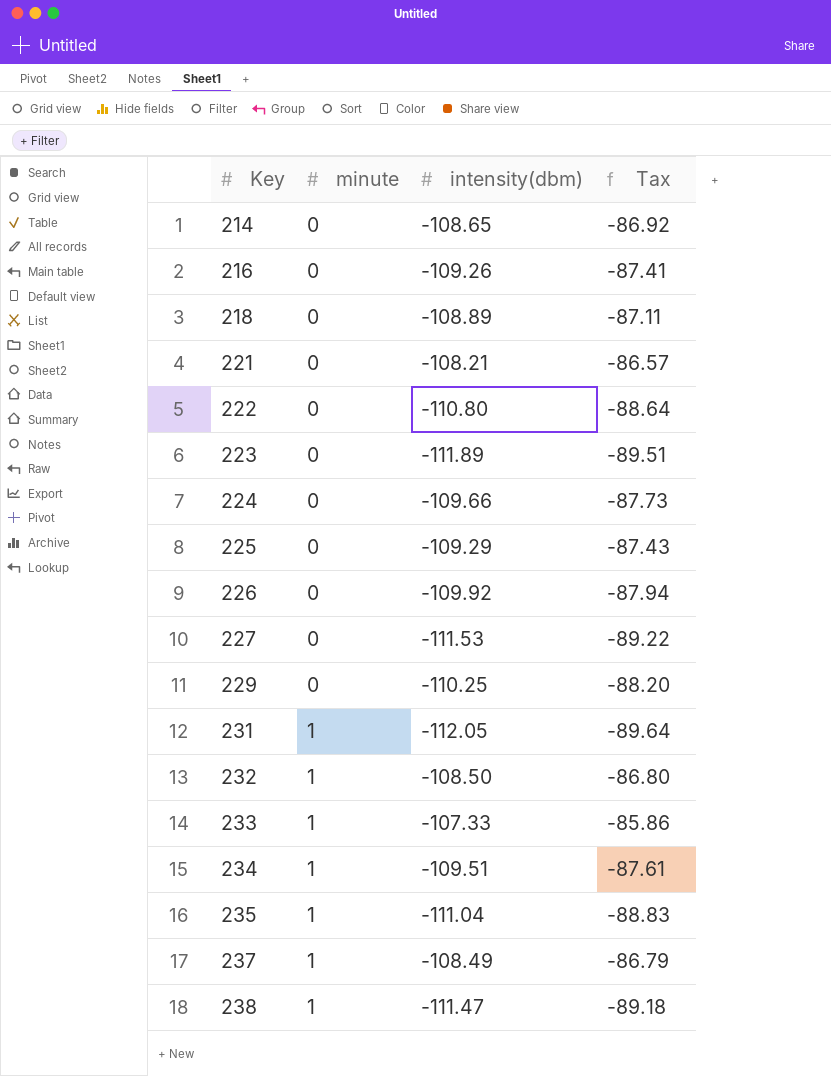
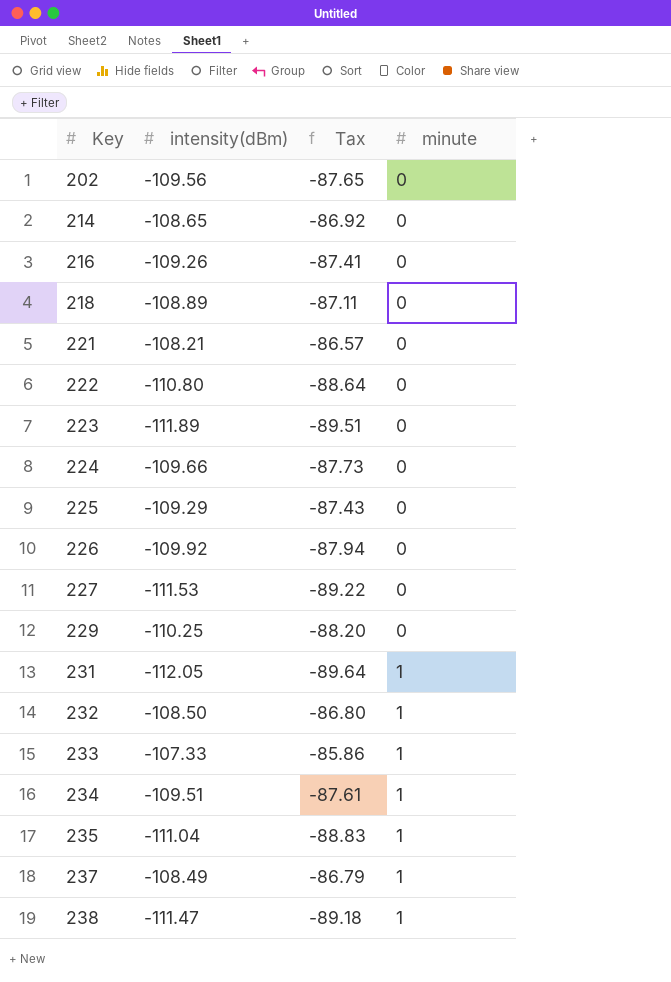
column name: intensity(dbm) -> intensity(dBm)
column minute | position: 2 -> 4
row 202: none -> -109.56 | -87.65 | 0

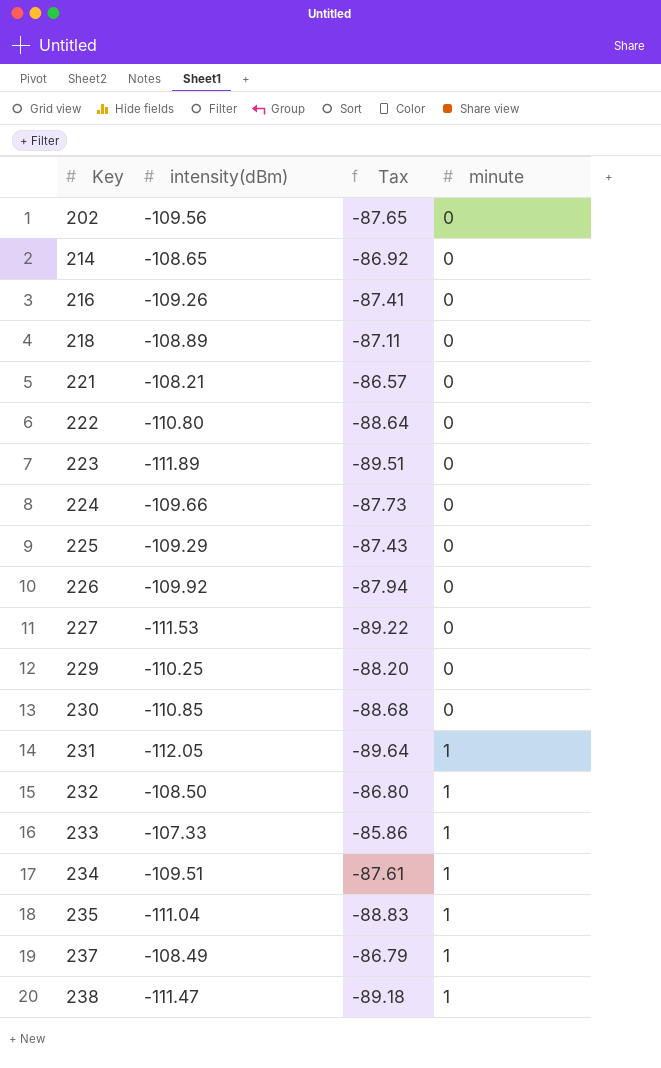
row 230: none -> -110.85 | -88.68 | 0

